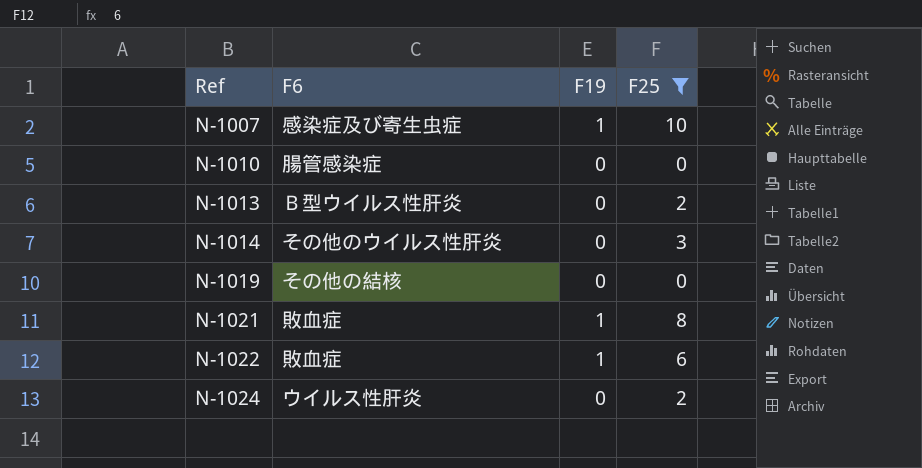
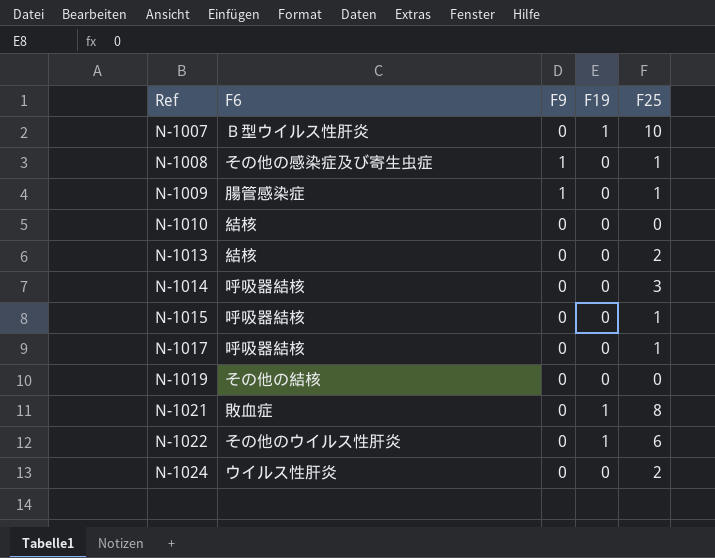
filter: F25 != 1 -> none
column F9 | position: none -> 3
N-1007 | F6: 感染症及び寄生虫症 -> Ｂ型ウイルス性肝炎
N-1010 | F6: 腸管感染症 -> 結核
N-1013 | F6: Ｂ型ウイルス性肝炎 -> 結核
N-1014 | F6: その他のウイルス性肝炎 -> 呼吸器結核
N-1022 | F6: 敗血症 -> その他のウイルス性肝炎

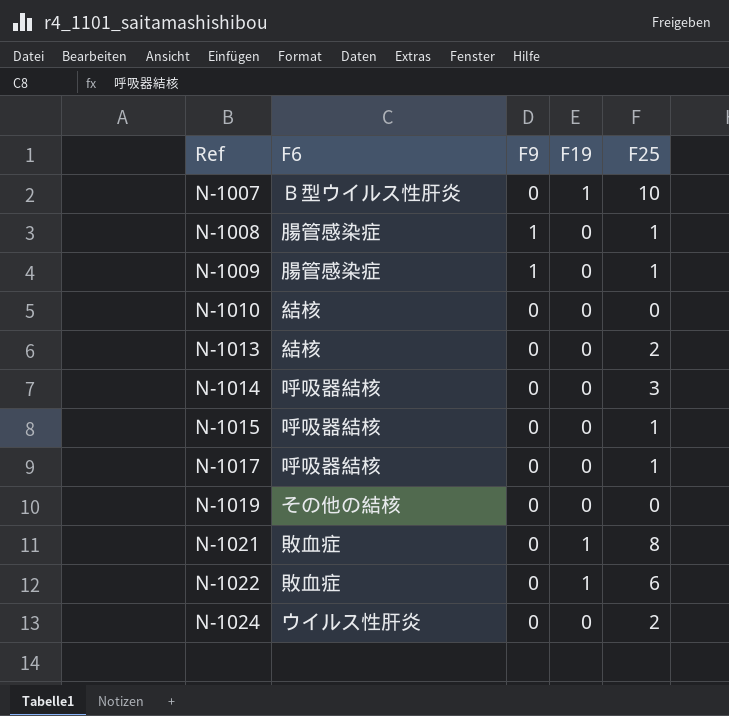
N-1008 | F6: その他の感染症及び寄生虫症 -> 腸管感染症
N-1022 | F6: その他のウイルス性肝炎 -> 敗血症

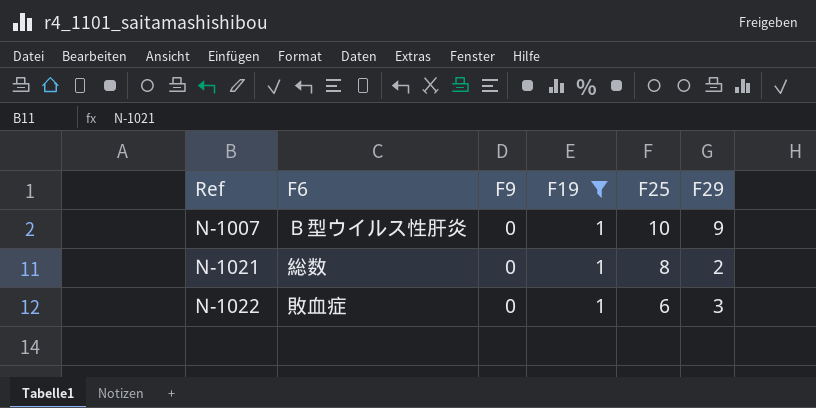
filter: none -> F19 = 1
column F29 | position: none -> 6
N-1021 | F6: 敗血症 -> 総数

